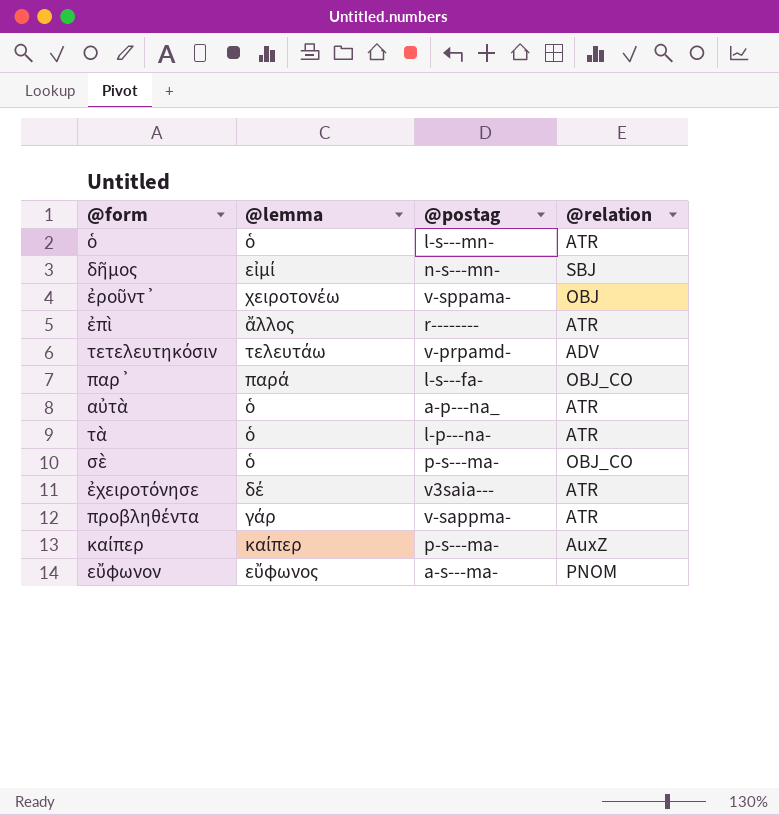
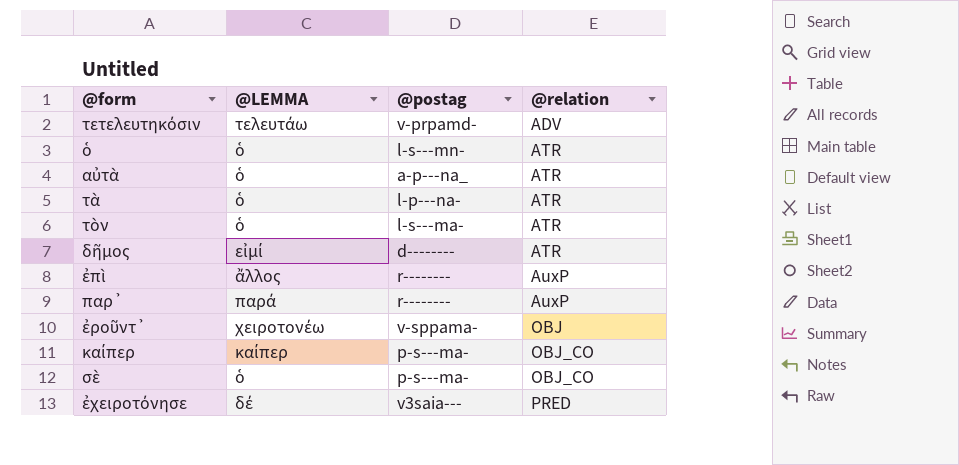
row order: none -> @relation ascending
column name: @lemma -> @LEMMA
row προβληθέντα: γάρ | v-sappma- | ATR -> none
row εὔφωνον: εὔφωνος | a-s---ma- | PNOM -> none
row τὸν: none -> ὁ | l-s---ma- | ATR
δῆμος | @postag: n-s---mn- -> d--------
δῆμος | @relation: SBJ -> ATR
ἐπὶ | @relation: ATR -> AuxP
παρ᾽ | @postag: l-s---fa- -> r--------
παρ᾽ | @relation: OBJ_CO -> AuxP
καίπερ | @relation: AuxZ -> OBJ_CO
ἐχειροτόνησε | @relation: ATR -> PRED

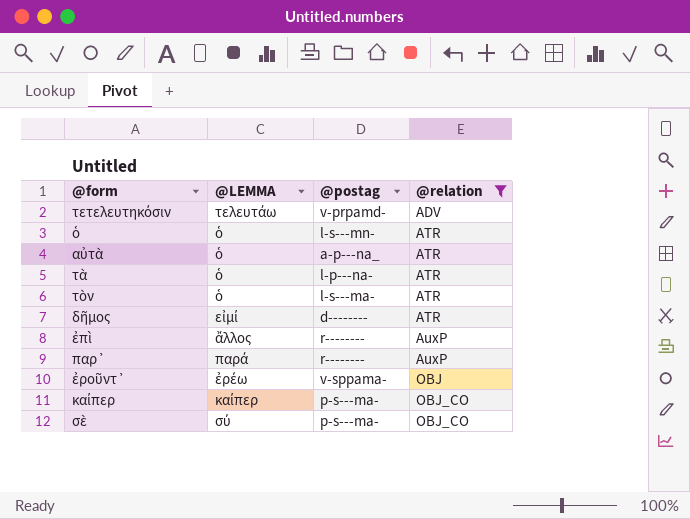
filter: none -> @relation != PRED
ἐροῦντ᾽ | @LEMMA: χειροτονέω -> ἐρέω
σὲ | @LEMMA: ὁ -> σύ

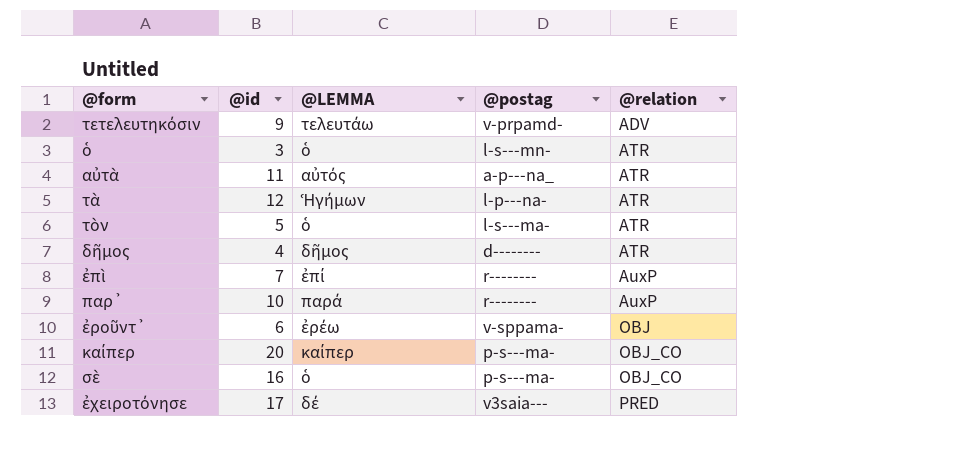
filter: @relation != PRED -> none
column @id | position: none -> 2
αὐτὰ | @LEMMA: ὁ -> αὐτός
τὰ | @LEMMA: ὁ -> Ἡγήμων
δῆμος | @LEMMA: εἰμί -> δῆμος
ἐπὶ | @LEMMA: ἄλλος -> ἐπί
σὲ | @LEMMA: σύ -> ὁ

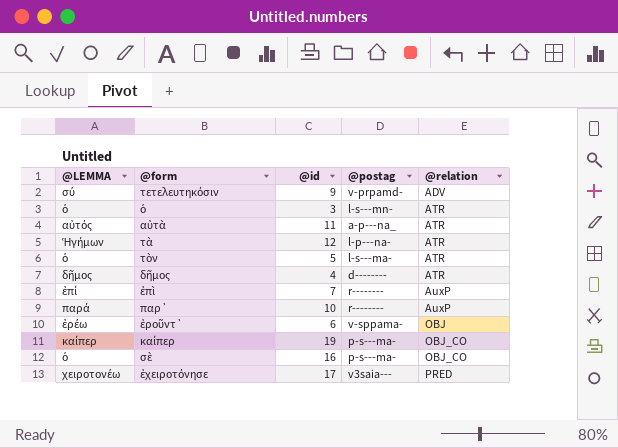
column @LEMMA | position: 3 -> 1
τετελευτηκόσιν | @LEMMA: τελευτάω -> σύ
καίπερ | @id: 20 -> 19
ἐχειροτόνησε | @LEMMA: δέ -> χειροτονέω

